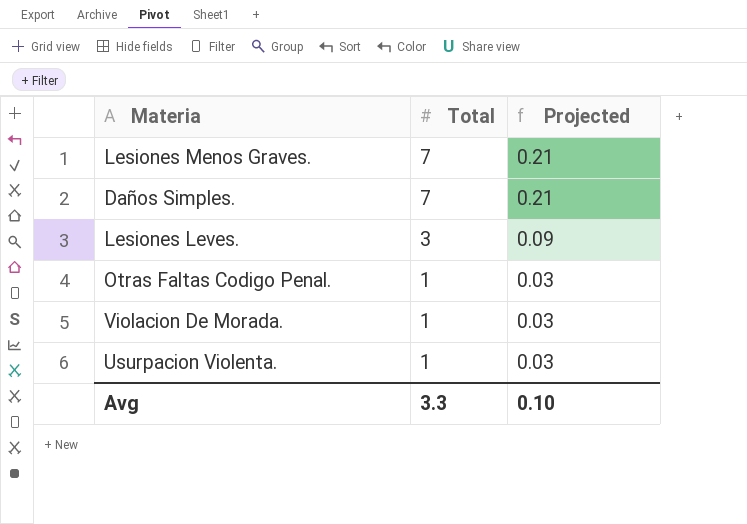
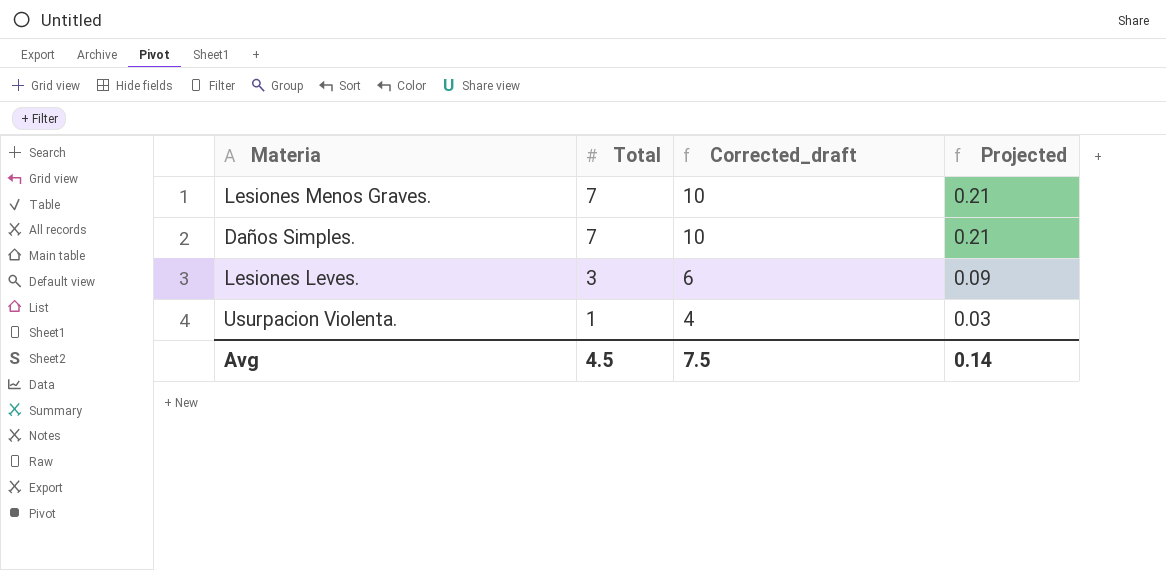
column Corrected_draft | formula: none -> [Total] + 3
row Otras Faltas Codigo Penal.: 1 | 0.03 -> none
row Violacion De Morada.: 1 | 0.03 -> none
Avg | Total: 3.3 -> 4.5
Avg | Projected: 0.10 -> 0.14

